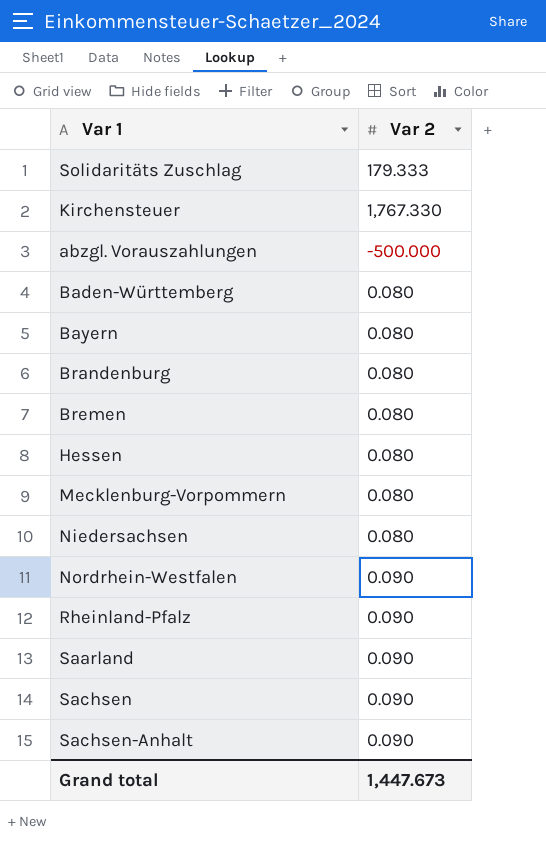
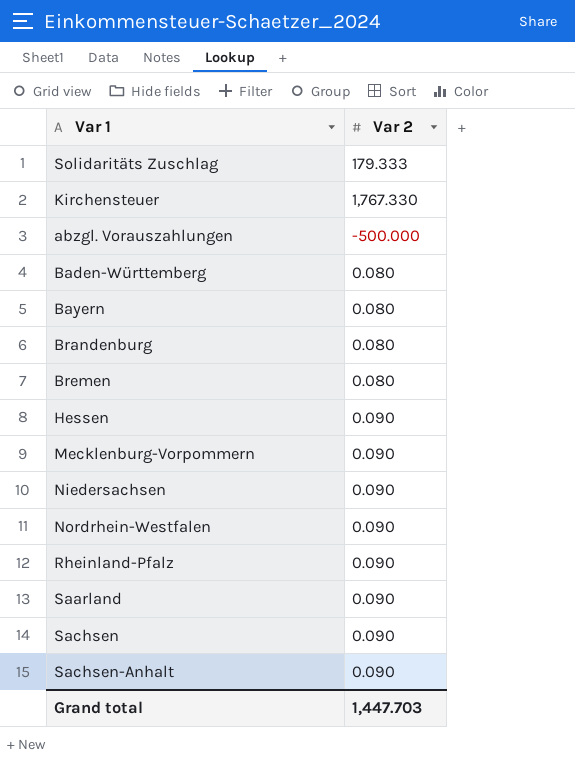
Hessen | Var 2: 0.080 -> 0.090
Mecklenburg-Vorpommern | Var 2: 0.080 -> 0.090
Niedersachsen | Var 2: 0.080 -> 0.090
Grand total | Var 2: 1,447.673 -> 1,447.703

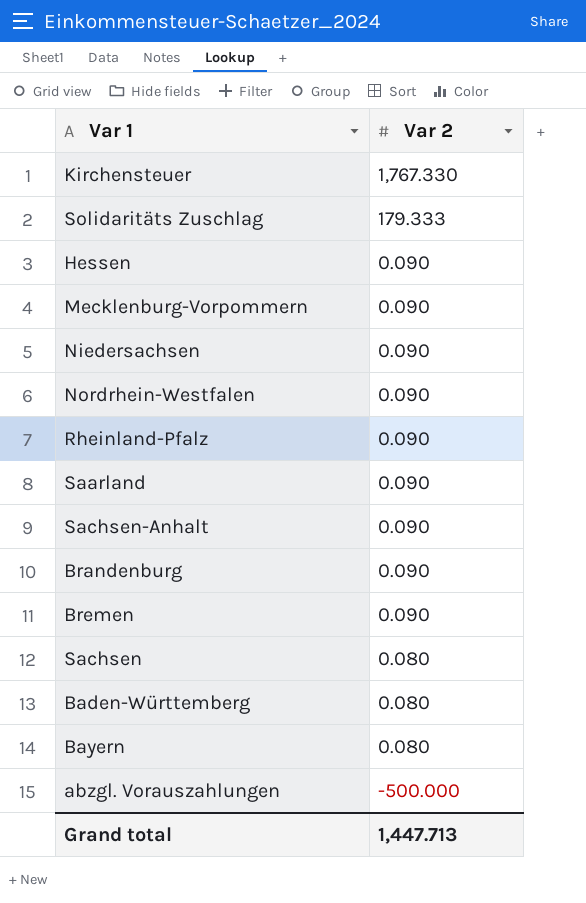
row order: none -> Var 2 descending
Brandenburg | Var 2: 0.080 -> 0.090
Bremen | Var 2: 0.080 -> 0.090
Sachsen | Var 2: 0.090 -> 0.080
Grand total | Var 2: 1,447.703 -> 1,447.713

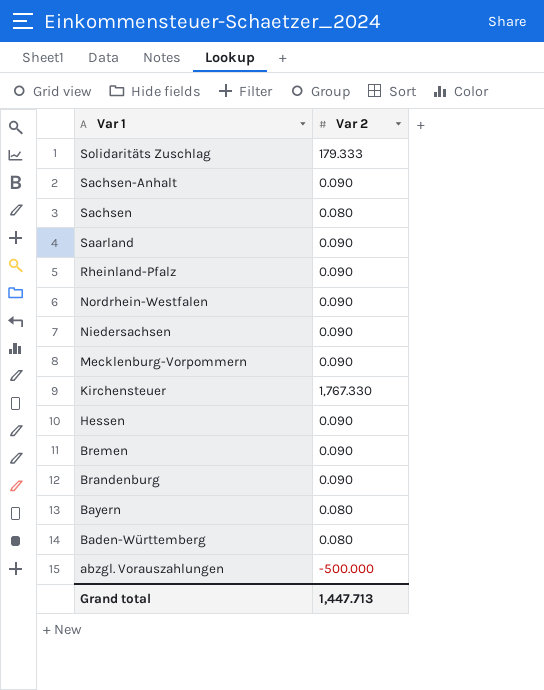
row order: Var 2 descending -> Var 1 descending

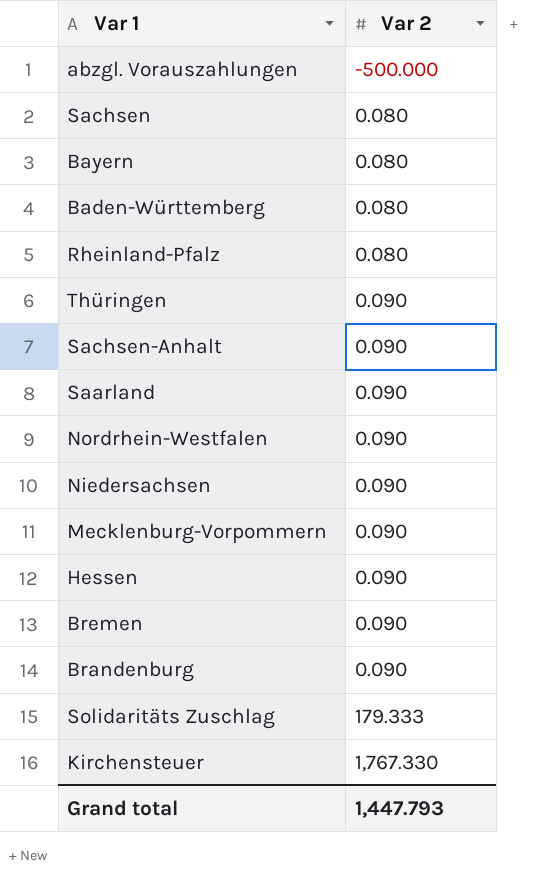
row order: Var 1 descending -> Var 2 ascending
Rheinland-Pfalz | Var 2: 0.090 -> 0.080
row Thüringen: none -> 0.090
Grand total | Var 2: 1,447.713 -> 1,447.793

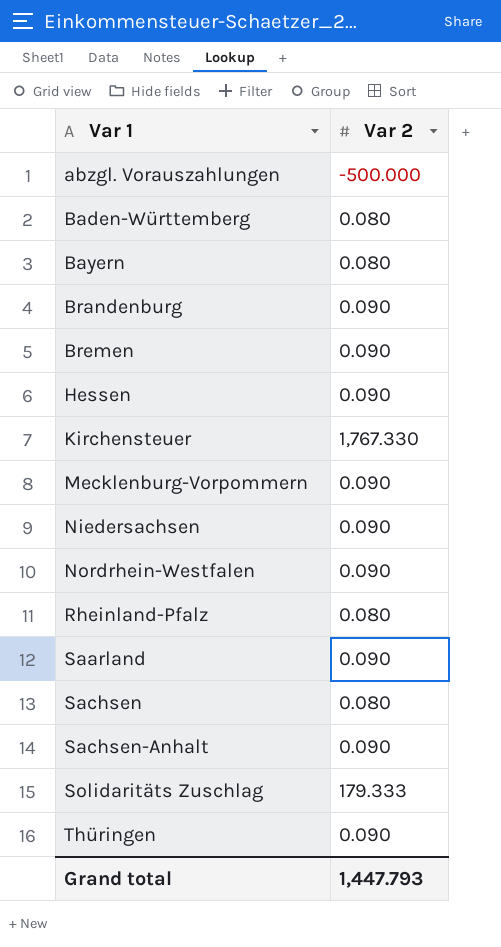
row order: Var 2 ascending -> Var 1 ascending

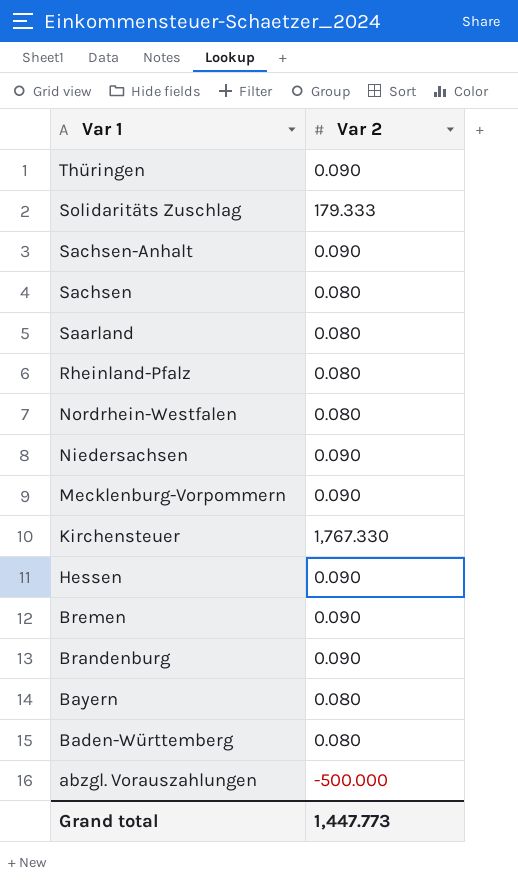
row order: Var 1 ascending -> Var 1 descending
Saarland | Var 2: 0.090 -> 0.080
Nordrhein-Westfalen | Var 2: 0.090 -> 0.080
Grand total | Var 2: 1,447.793 -> 1,447.773

